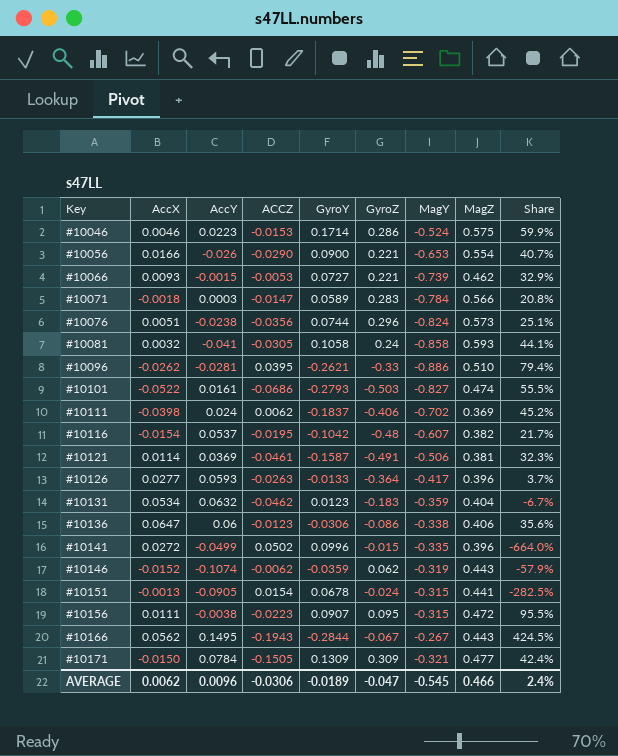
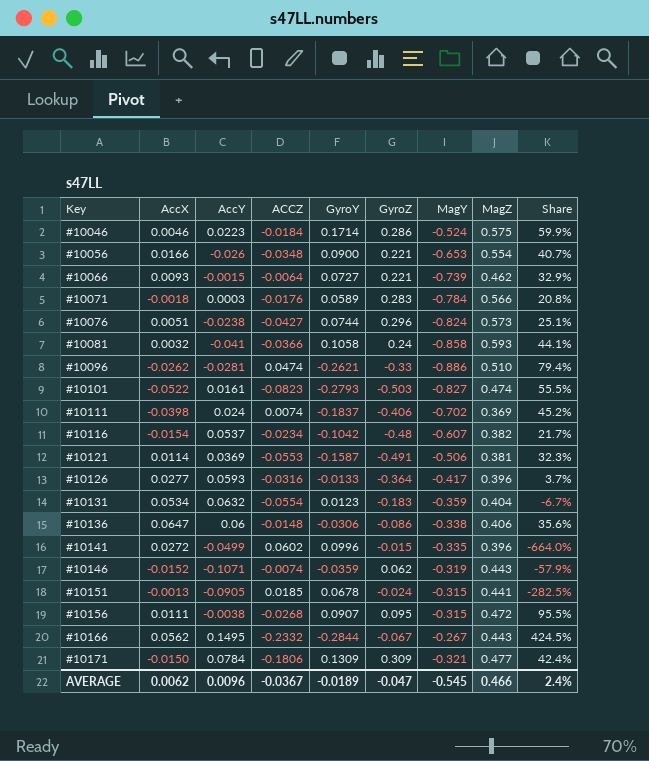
#10046 | ACCZ: -0.0153 -> -0.0184
#10056 | ACCZ: -0.0290 -> -0.0348
#10066 | ACCZ: -0.0053 -> -0.0064
#10071 | ACCZ: -0.0147 -> -0.0176
#10076 | ACCZ: -0.0356 -> -0.0427
#10081 | ACCZ: -0.0305 -> -0.0366
#10096 | ACCZ: 0.0395 -> 0.0474
#10101 | ACCZ: -0.0686 -> -0.0823
#10111 | ACCZ: 0.0062 -> 0.0074
#10116 | ACCZ: -0.0195 -> -0.0234
#10121 | ACCZ: -0.0461 -> -0.0553
#10126 | ACCZ: -0.0263 -> -0.0316
#10131 | ACCZ: -0.0462 -> -0.0554
#10136 | ACCZ: -0.0123 -> -0.0148
#10141 | ACCZ: 0.0502 -> 0.0602
#10146 | AccY: -0.1074 -> -0.1071
#10146 | ACCZ: -0.0062 -> -0.0074
#10151 | ACCZ: 0.0154 -> 0.0185
#10156 | ACCZ: -0.0223 -> -0.0268
#10166 | ACCZ: -0.1943 -> -0.2332
#10171 | ACCZ: -0.1505 -> -0.1806
AVERAGE | ACCZ: -0.0306 -> -0.0367

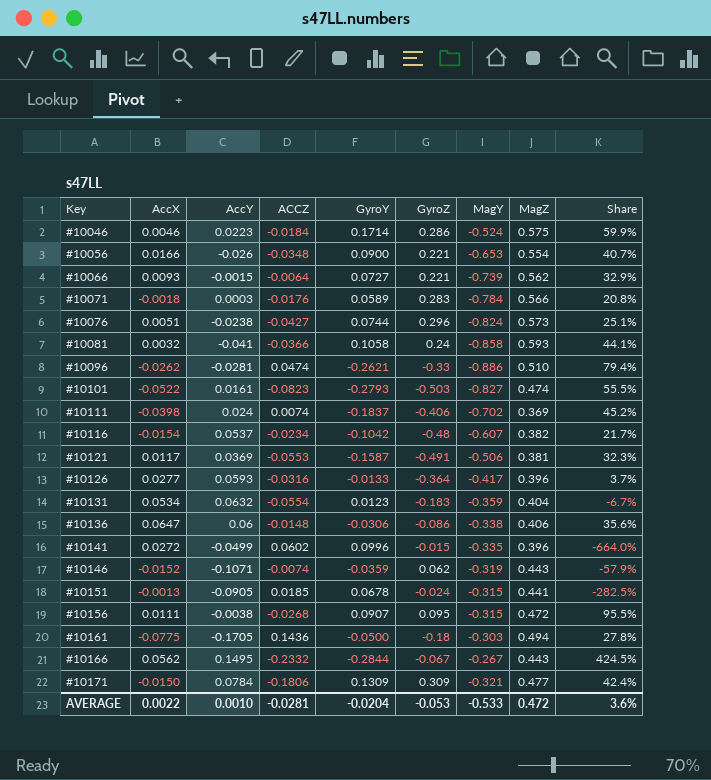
#10066 | MagZ: 0.462 -> 0.562
#10121 | AccX: 0.0114 -> 0.0117
row #10161: none -> -0.0775 | -0.1705 | 0.1436 | -0.0500 | -0.18 | -0.303 | 0.494 | 27.8%
AVERAGE | AccX: 0.0062 -> 0.0022
AVERAGE | AccY: 0.0096 -> 0.0010
AVERAGE | ACCZ: -0.0367 -> -0.0281
AVERAGE | GyroY: -0.0189 -> -0.0204
AVERAGE | GyroZ: -0.047 -> -0.053
AVERAGE | MagY: -0.545 -> -0.533
AVERAGE | MagZ: 0.466 -> 0.472
AVERAGE | Share: 2.4% -> 3.6%

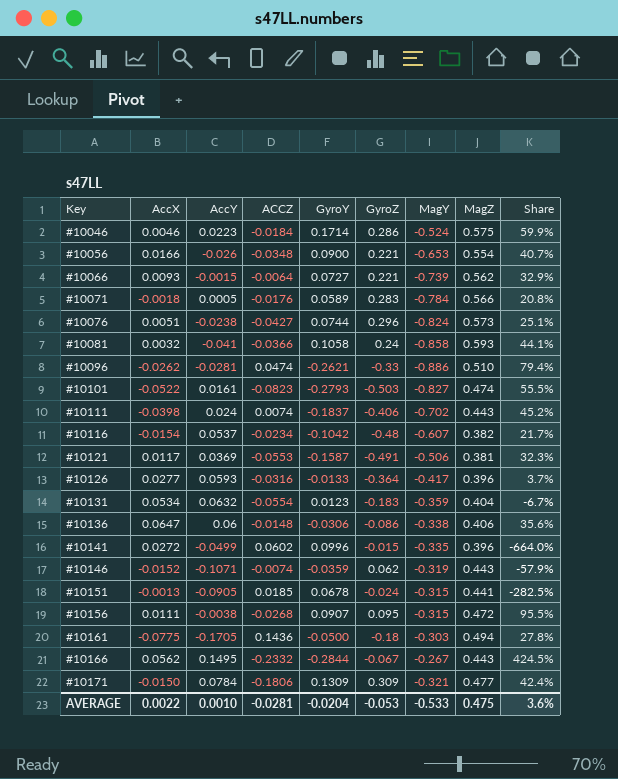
#10071 | AccY: 0.0003 -> 0.0005
#10111 | MagZ: 0.369 -> 0.443
AVERAGE | MagZ: 0.472 -> 0.475

